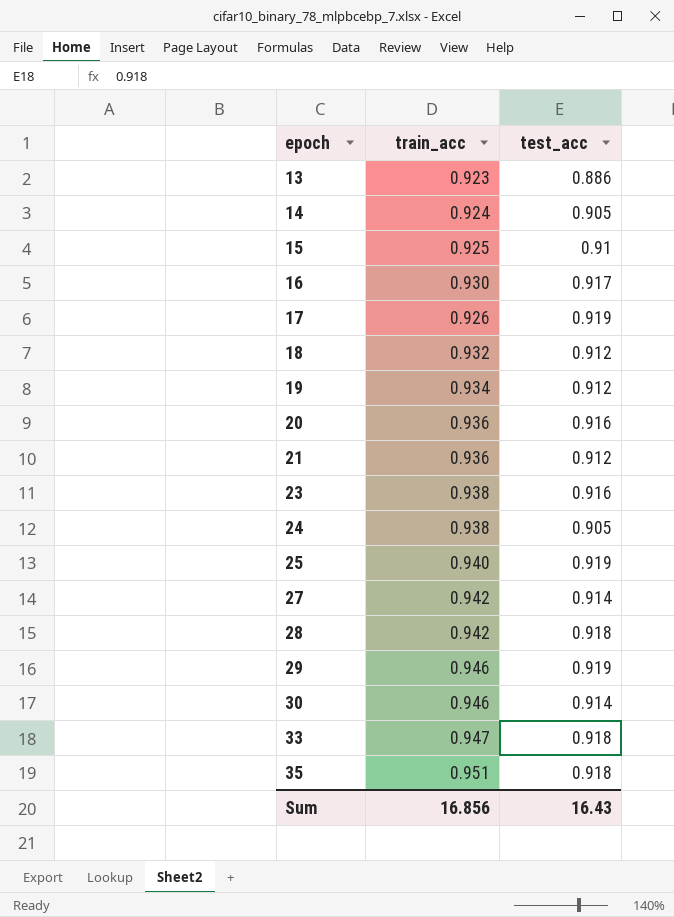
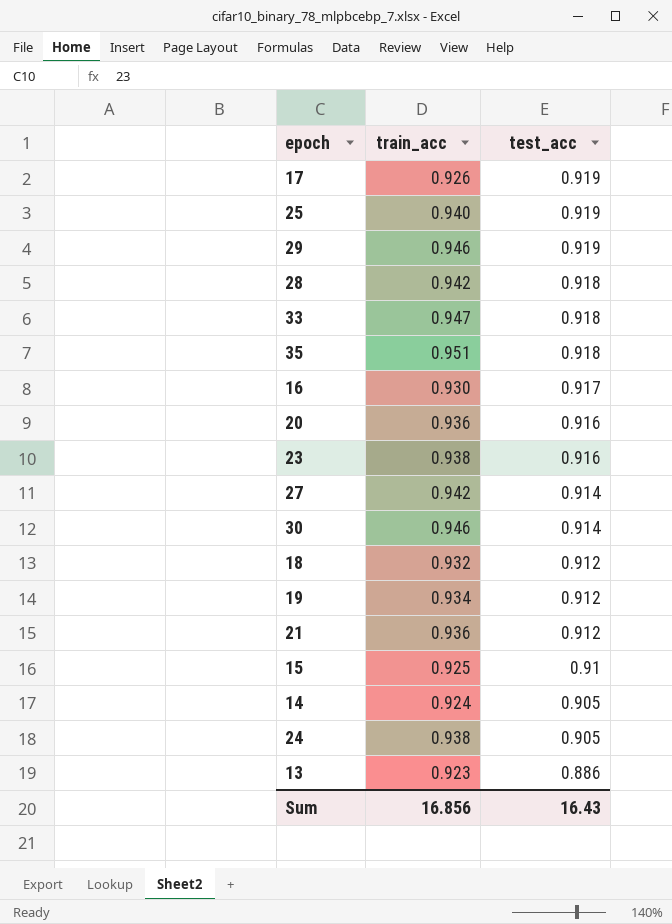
row order: epoch ascending -> test_acc descending

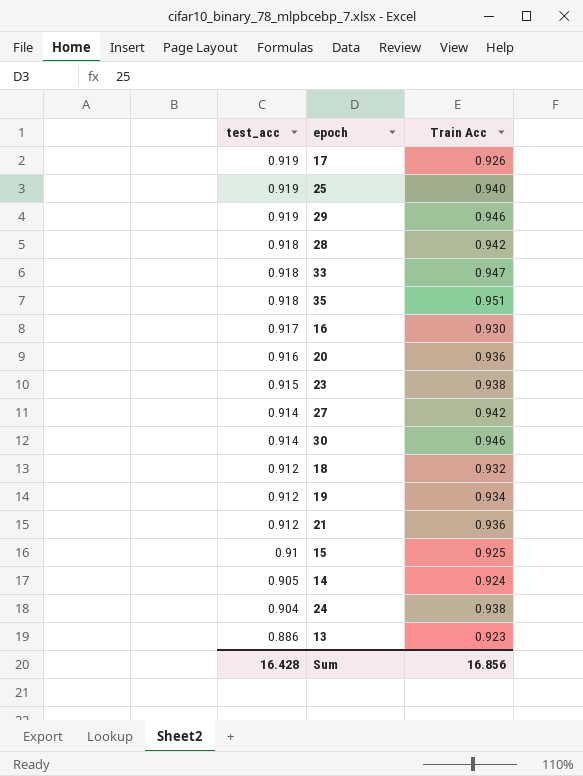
column test_acc | position: 3 -> 1
column name: train_acc -> Train Acc
23 | test_acc: 0.916 -> 0.915
24 | test_acc: 0.905 -> 0.904
Sum | test_acc: 16.43 -> 16.428

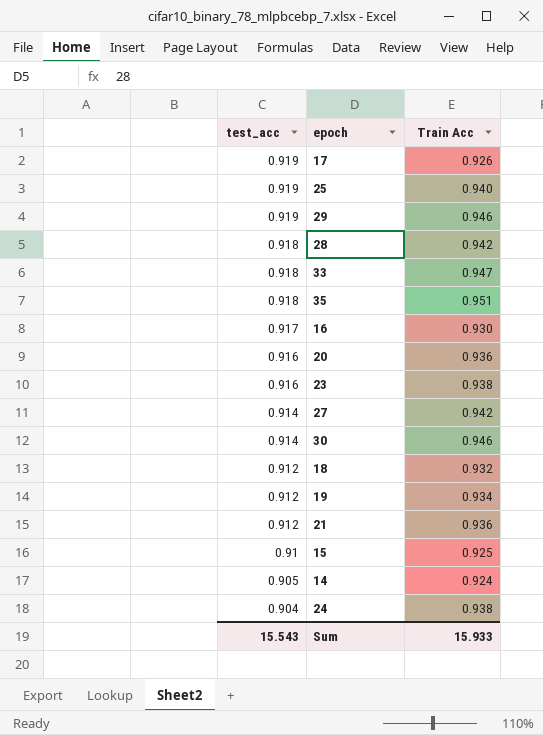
row 13: 0.886 | 0.923 -> none
23 | test_acc: 0.915 -> 0.916
Sum | test_acc: 16.428 -> 15.543
Sum | Train Acc: 16.856 -> 15.933

